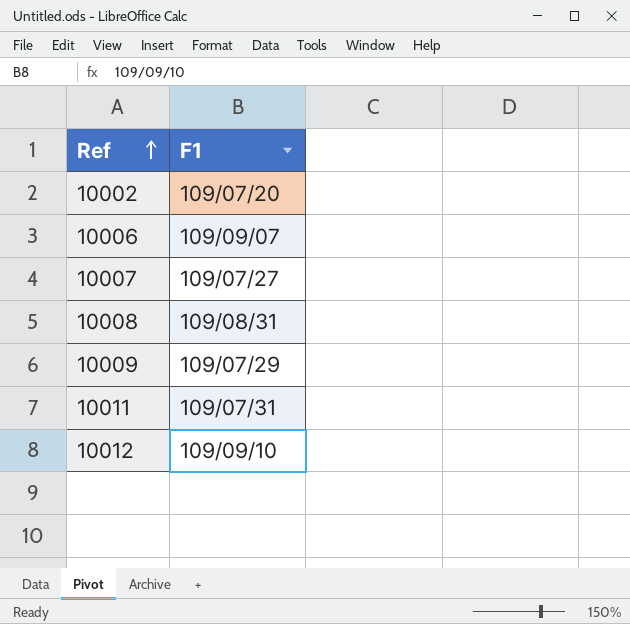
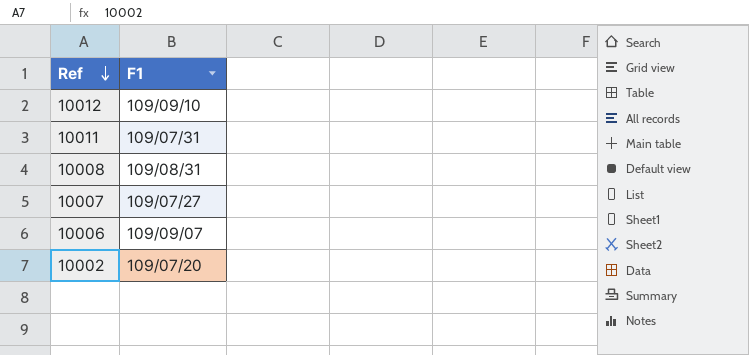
row order: Ref ascending -> Ref descending
row 10009: 109/07/29 -> none

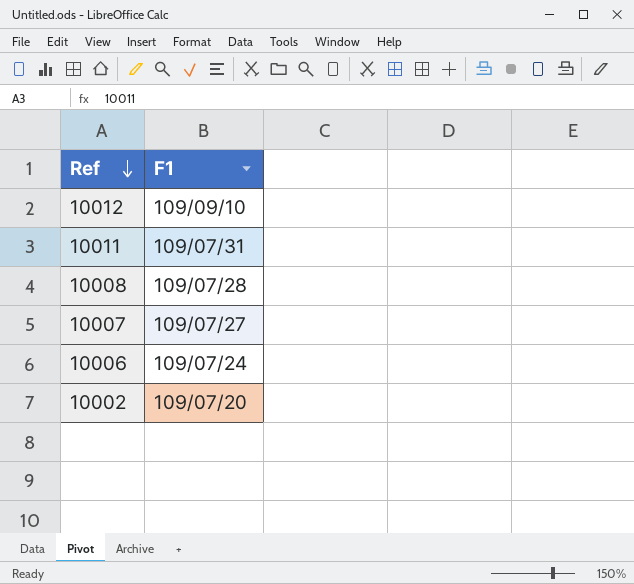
10008 | F1: 109/08/31 -> 109/07/28
10006 | F1: 109/09/07 -> 109/07/24

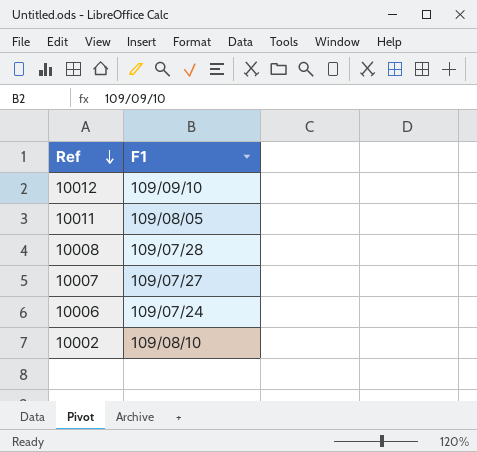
10011 | F1: 109/07/31 -> 109/08/05
10002 | F1: 109/07/20 -> 109/08/10

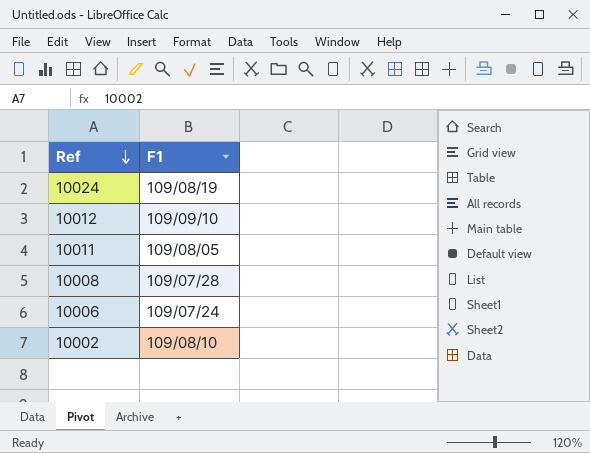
row 10007: 109/07/27 -> none
row 10024: none -> 109/08/19

